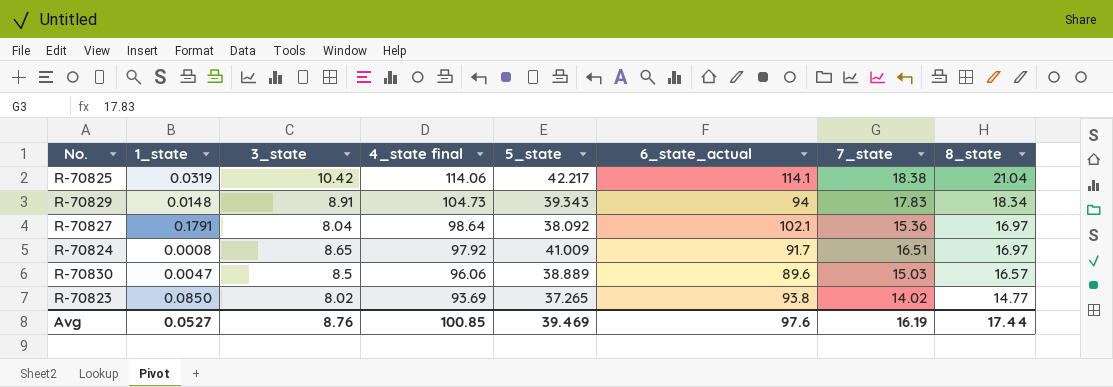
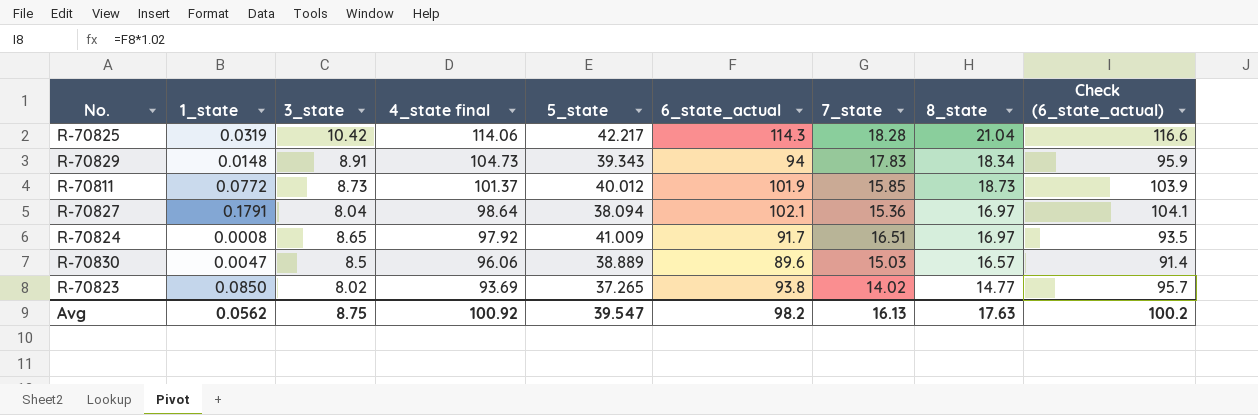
column Check (6_state_actual) | formula: none -> [6_state_actual] * 1.02
R-70825 | 6_state_actual: 114.1 -> 114.3
R-70825 | 7_state: 18.38 -> 18.28
row R-70811: none -> 0.0772 | 8.73 | 101.37 | 40.012 | 101.9 | 15.85 | 18.73 | 103.9
R-70827 | 5_state: 38.092 -> 38.094
Avg | 1_state: 0.0527 -> 0.0562
Avg | 3_state: 8.76 -> 8.75
Avg | 4_state final: 100.85 -> 100.92
Avg | 5_state: 39.469 -> 39.547
Avg | 6_state_actual: 97.6 -> 98.2
Avg | 7_state: 16.19 -> 16.13
Avg | 8_state: 17.44 -> 17.63

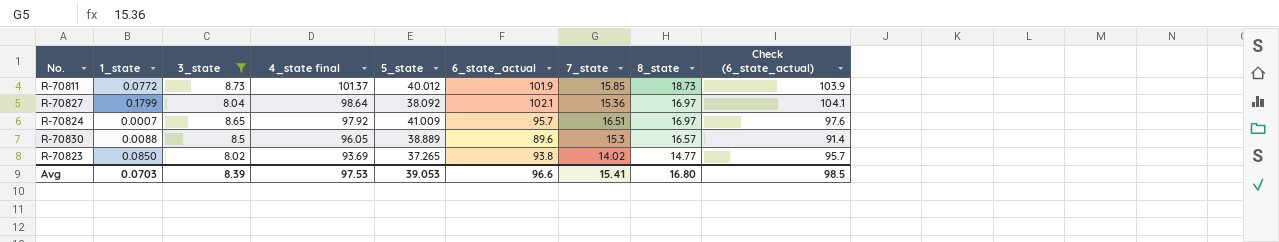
filter: none -> 3_state <= 8.73
R-70827 | 1_state: 0.1791 -> 0.1799
R-70827 | 5_state: 38.094 -> 38.092
R-70824 | 1_state: 0.0008 -> 0.0007
R-70824 | 6_state_actual: 91.7 -> 95.7
R-70824 | Check (6_state_actual): 93.5 -> 97.6
R-70830 | 1_state: 0.0047 -> 0.0088
R-70830 | 4_state final: 96.06 -> 96.05
R-70830 | 7_state: 15.03 -> 15.3
Avg | 1_state: 0.0562 -> 0.0703
Avg | 3_state: 8.75 -> 8.39
Avg | 4_state final: 100.92 -> 97.53
Avg | 5_state: 39.547 -> 39.053
Avg | 6_state_actual: 98.2 -> 96.6
Avg | 7_state: 16.13 -> 15.41
Avg | 8_state: 17.63 -> 16.80
Avg | Check (6_state_actual): 100.2 -> 98.5

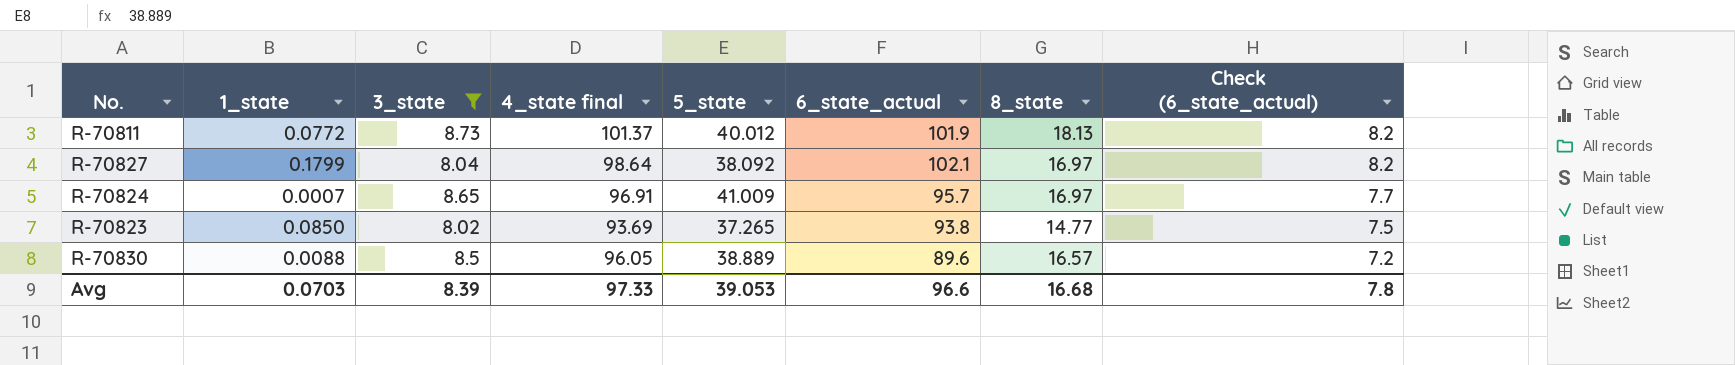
row order: 4_state final descending -> Check (6_state_actual) descending
column 7_state | position: 7 -> none
column Check (6_state_actual) | formula: [6_state_actual] * 1.02 -> [6_state_actual] * 0.08
R-70811 | 8_state: 18.73 -> 18.13
R-70824 | 4_state final: 97.92 -> 96.91
Avg | 4_state final: 97.53 -> 97.33
Avg | 8_state: 16.80 -> 16.68
Avg | Check (6_state_actual): 98.5 -> 7.8

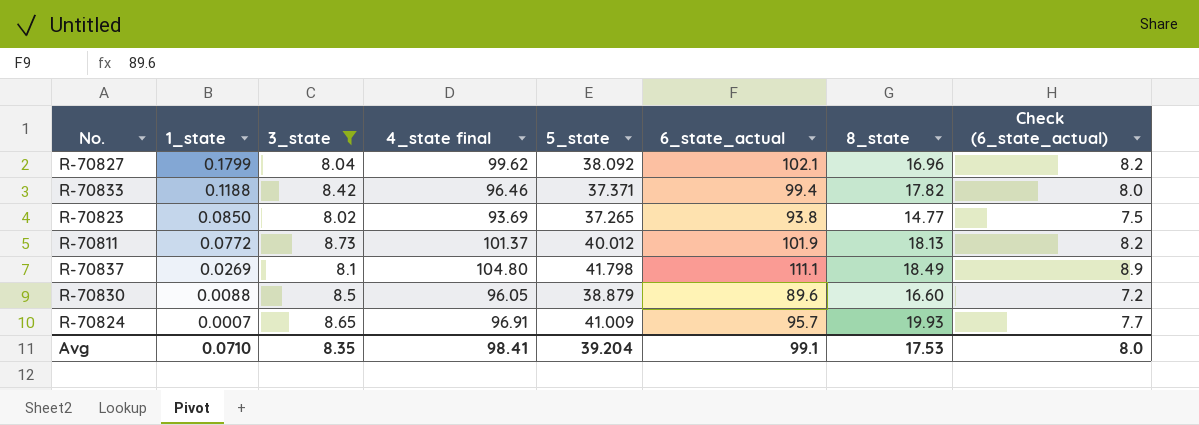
row order: Check (6_state_actual) descending -> 1_state descending
R-70827 | 4_state final: 98.64 -> 99.62
R-70827 | 8_state: 16.97 -> 16.96
row R-70833: none -> 0.1188 | 8.42 | 96.46 | 37.371 | 99.4 | 17.82 | 8.0
row R-70837: none -> 0.0269 | 8.1 | 104.80 | 41.798 | 111.1 | 18.49 | 8.9
R-70830 | 5_state: 38.889 -> 38.879
R-70830 | 8_state: 16.57 -> 16.60
R-70824 | 8_state: 16.97 -> 19.93
Avg | 1_state: 0.0703 -> 0.0710
Avg | 3_state: 8.39 -> 8.35
Avg | 4_state final: 97.33 -> 98.41
Avg | 5_state: 39.053 -> 39.204
Avg | 6_state_actual: 96.6 -> 99.1
Avg | 8_state: 16.68 -> 17.53
Avg | Check (6_state_actual): 7.8 -> 8.0

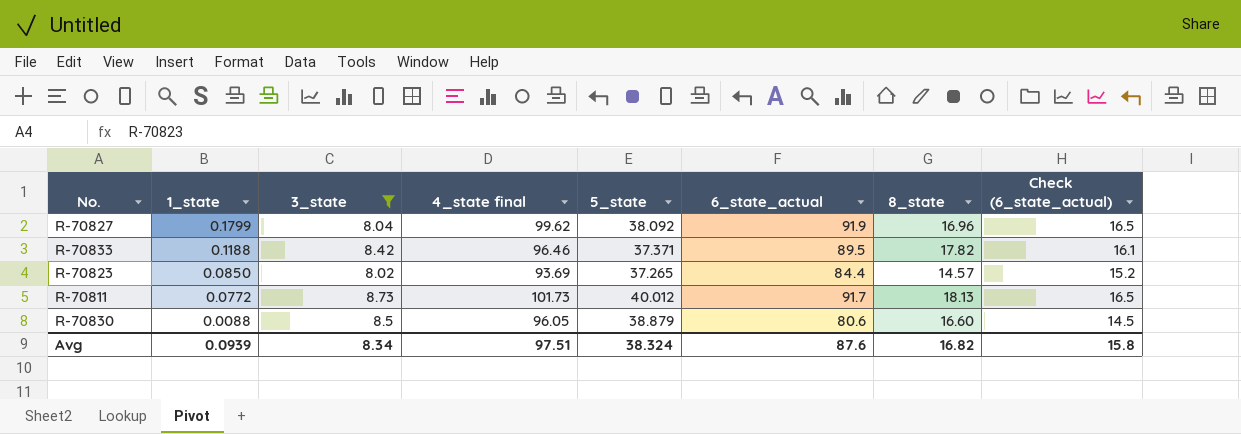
column Check (6_state_actual) | formula: [6_state_actual] * 0.08 -> [6_state_actual] * 0.18
row R-70837: 0.0269 | 8.1 | 104.80 | 41.798 | 111.1 | 18.49 | 8.9 -> none
row R-70824: 0.0007 | 8.65 | 96.91 | 41.009 | 95.7 | 19.93 | 7.7 -> none
R-70827 | 6_state_actual: 102.1 -> 91.9
R-70833 | 6_state_actual: 99.4 -> 89.5
R-70823 | 6_state_actual: 93.8 -> 84.4
R-70823 | 8_state: 14.77 -> 14.57
R-70811 | 4_state final: 101.37 -> 101.73
R-70811 | 6_state_actual: 101.9 -> 91.7
R-70830 | 6_state_actual: 89.6 -> 80.6
Avg | 1_state: 0.0710 -> 0.0939
Avg | 3_state: 8.35 -> 8.34
Avg | 4_state final: 98.41 -> 97.51
Avg | 5_state: 39.204 -> 38.324
Avg | 6_state_actual: 99.1 -> 87.6
Avg | 8_state: 17.53 -> 16.82
Avg | Check (6_state_actual): 8.0 -> 15.8

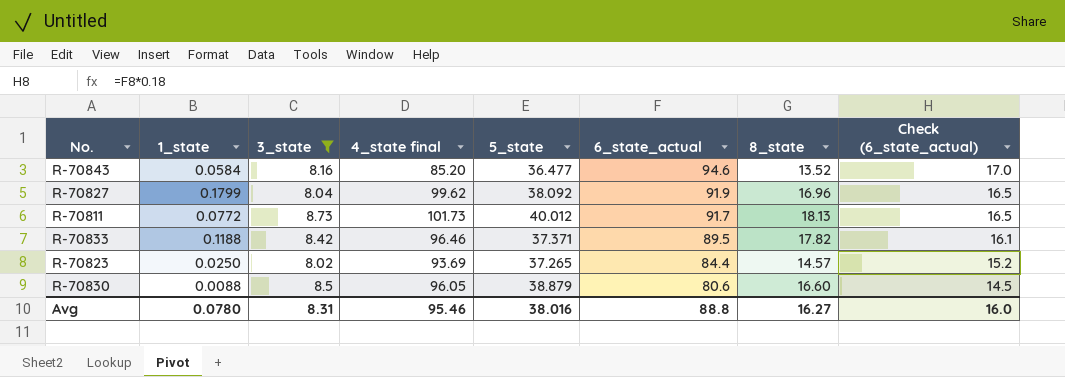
row order: 1_state descending -> 6_state_actual descending
row R-70843: none -> 0.0584 | 8.16 | 85.20 | 36.477 | 94.6 | 13.52 | 17.0
R-70823 | 1_state: 0.0850 -> 0.0250
Avg | 1_state: 0.0939 -> 0.0780
Avg | 3_state: 8.34 -> 8.31
Avg | 4_state final: 97.51 -> 95.46
Avg | 5_state: 38.324 -> 38.016
Avg | 6_state_actual: 87.6 -> 88.8
Avg | 8_state: 16.82 -> 16.27
Avg | Check (6_state_actual): 15.8 -> 16.0

